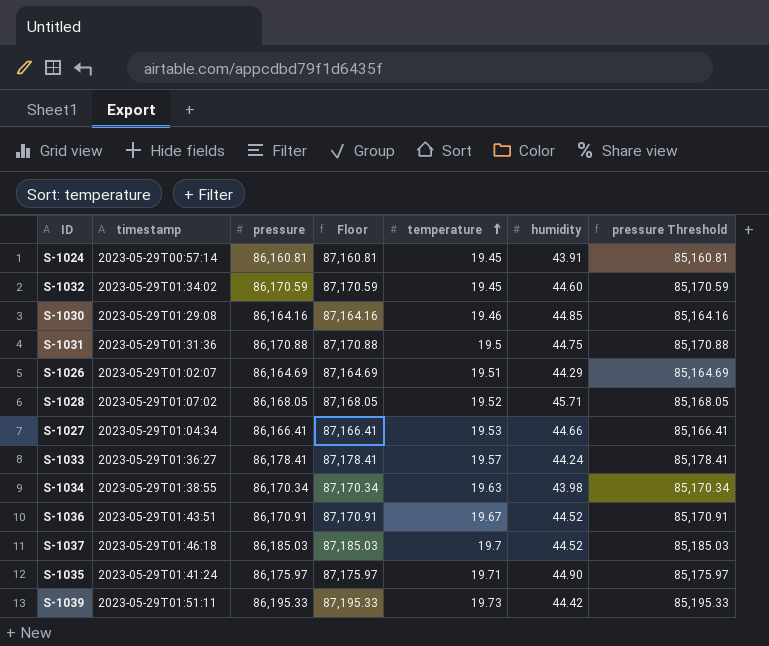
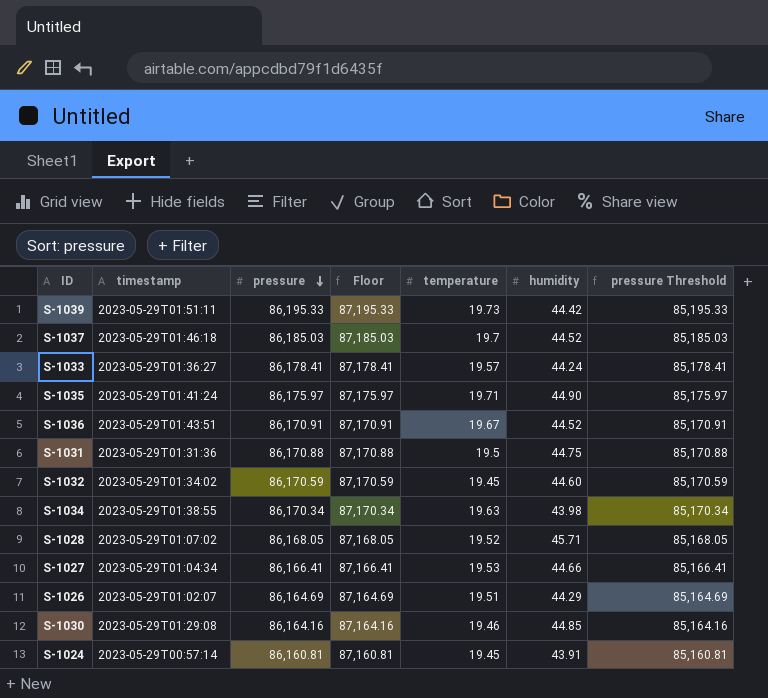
row order: temperature ascending -> pressure descending

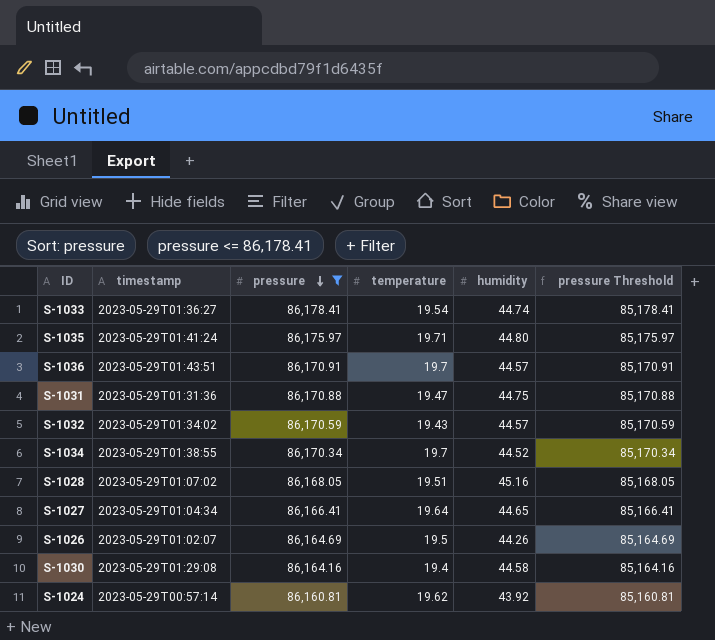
filter: none -> pressure <= 86,178.41
column Floor | formula: [pressure] + 1000 -> none
S-1033 | temperature: 19.57 -> 19.54
S-1033 | humidity: 44.24 -> 44.74
S-1035 | humidity: 44.90 -> 44.80
S-1036 | temperature: 19.67 -> 19.7
S-1036 | humidity: 44.52 -> 44.57
S-1031 | temperature: 19.5 -> 19.47
S-1032 | temperature: 19.45 -> 19.43
S-1032 | humidity: 44.60 -> 44.57
S-1034 | temperature: 19.63 -> 19.7
S-1034 | humidity: 43.98 -> 44.52
S-1028 | temperature: 19.52 -> 19.51
S-1028 | humidity: 45.71 -> 45.16
S-1027 | temperature: 19.53 -> 19.64
S-1027 | humidity: 44.66 -> 44.65
S-1026 | temperature: 19.51 -> 19.5
S-1026 | humidity: 44.29 -> 44.26
S-1030 | temperature: 19.46 -> 19.4
S-1030 | humidity: 44.85 -> 44.58
S-1024 | temperature: 19.45 -> 19.62
S-1024 | humidity: 43.91 -> 43.92

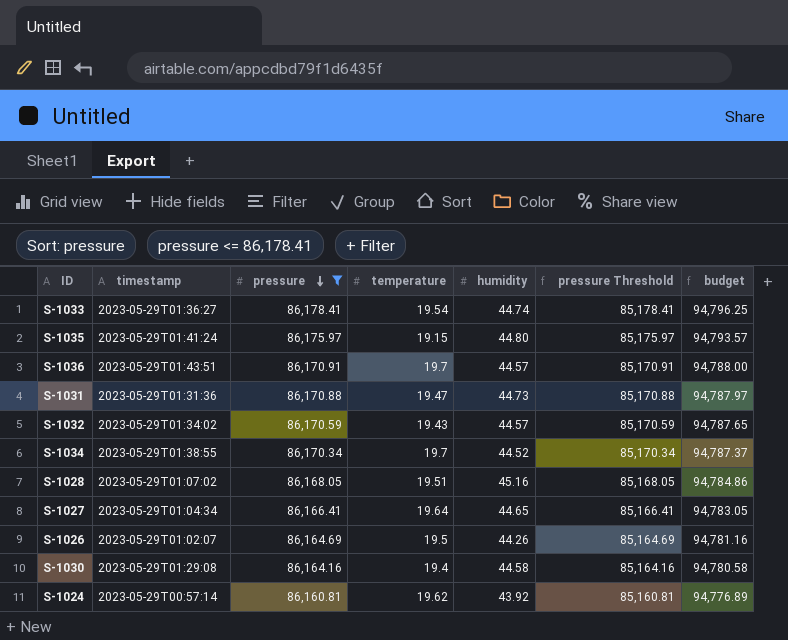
column budget | formula: none -> [pressure] * 1.1
S-1035 | temperature: 19.71 -> 19.15
S-1031 | humidity: 44.75 -> 44.73

